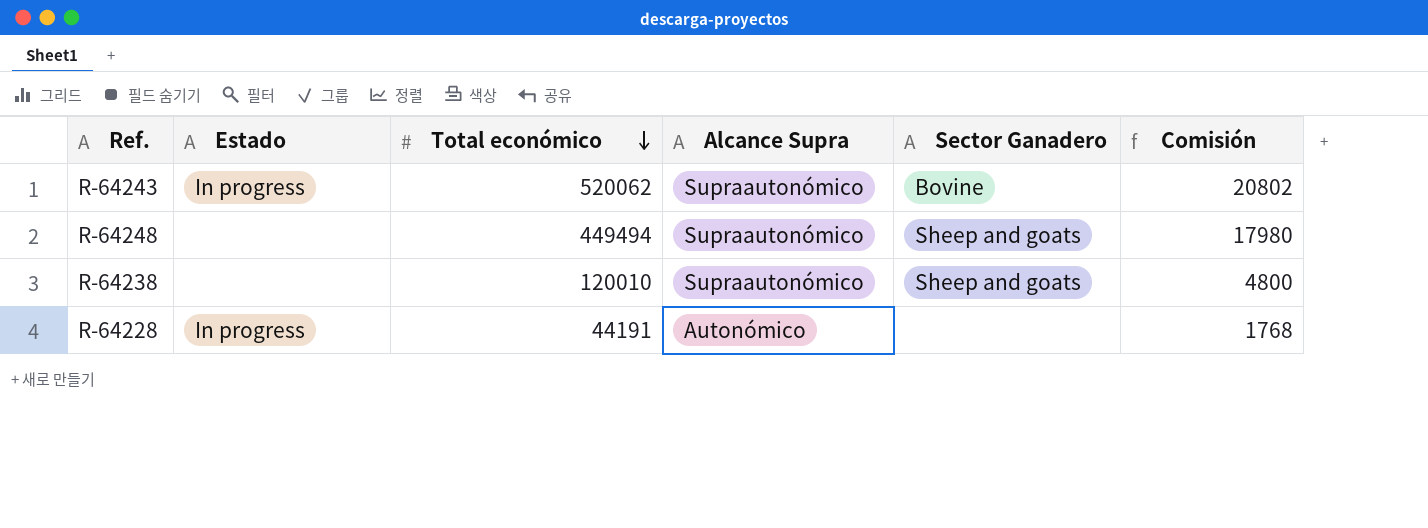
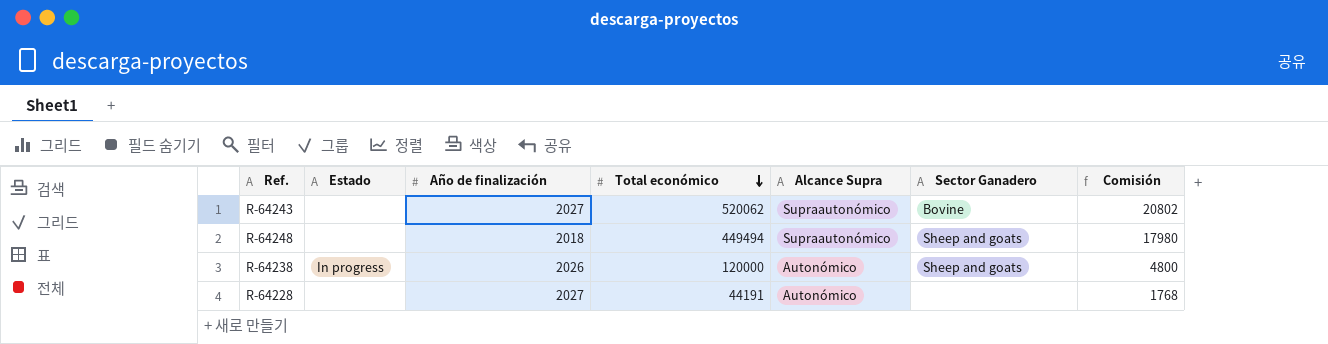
column Año de finalización | position: none -> 3
R-64243 | Estado: In progress -> none
R-64238 | Estado: none -> In progress
R-64238 | Total económico: 120010 -> 120000
R-64238 | Alcance Supra: Supraautonómico -> Autonómico
R-64228 | Estado: In progress -> none

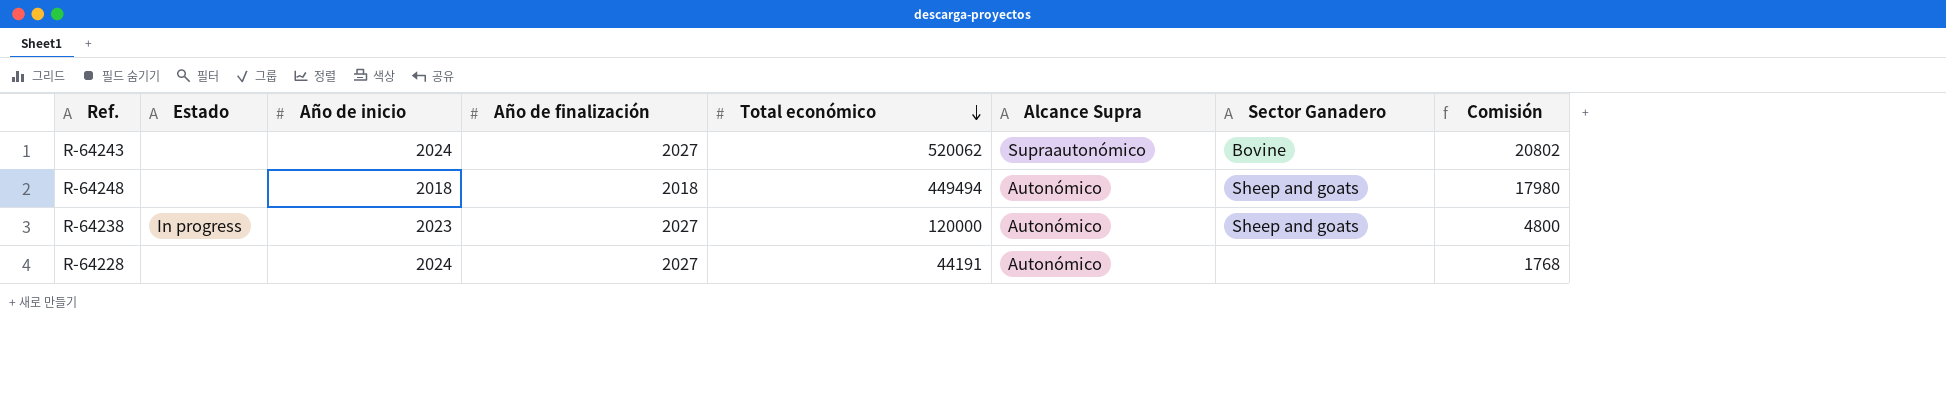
column Año de inicio | position: none -> 3
R-64248 | Alcance Supra: Supraautonómico -> Autonómico
R-64238 | Año de finalización: 2026 -> 2027

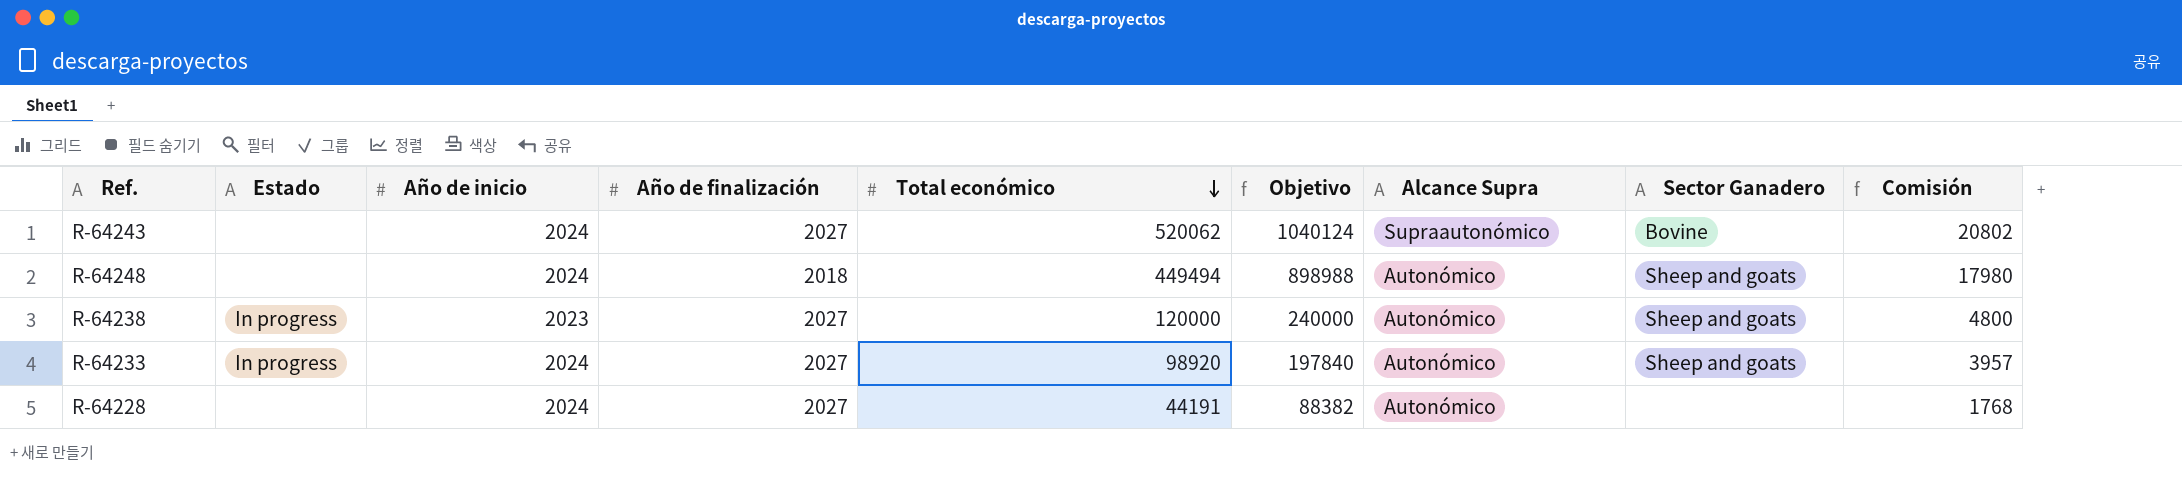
column Objetivo | formula: none -> [Total económico] * 2
R-64248 | Año de inicio: 2018 -> 2024
row R-64233: none -> In progress | 2024 | 2027 | 98920 | 197840 | Autonómico | Sheep and goats | 3957

